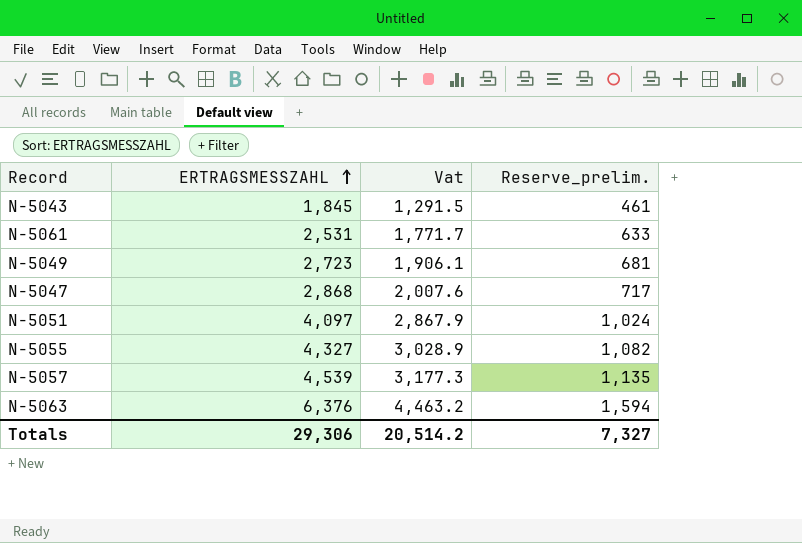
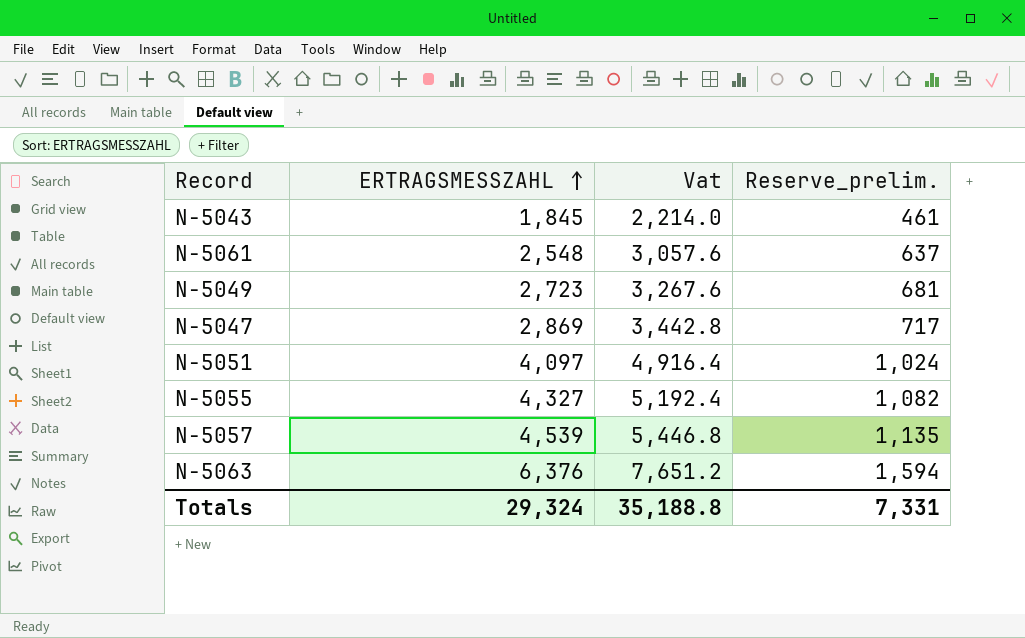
column Vat | formula: [ERTRAGSMESSZAHL] * 0.7 -> [ERTRAGSMESSZAHL] * 1.2
N-5061 | ERTRAGSMESSZAHL: 2,531 -> 2,548
N-5061 | Reserve_prelim.: 633 -> 637
N-5047 | ERTRAGSMESSZAHL: 2,868 -> 2,869
Totals | ERTRAGSMESSZAHL: 29,306 -> 29,324
Totals | Vat: 20,514.2 -> 35,188.8
Totals | Reserve_prelim.: 7,327 -> 7,331

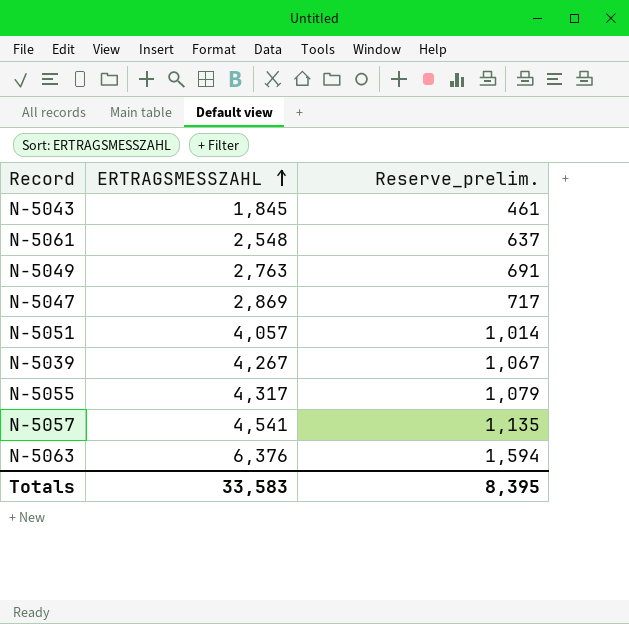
column Vat | formula: [ERTRAGSMESSZAHL] * 1.2 -> none
N-5049 | ERTRAGSMESSZAHL: 2,723 -> 2,763
N-5049 | Reserve_prelim.: 681 -> 691
N-5051 | ERTRAGSMESSZAHL: 4,097 -> 4,057
N-5051 | Reserve_prelim.: 1,024 -> 1,014
row N-5039: none -> 4,267 | 1,067
N-5055 | ERTRAGSMESSZAHL: 4,327 -> 4,317
N-5055 | Reserve_prelim.: 1,082 -> 1,079
N-5057 | ERTRAGSMESSZAHL: 4,539 -> 4,541
Totals | ERTRAGSMESSZAHL: 29,324 -> 33,583
Totals | Reserve_prelim.: 7,331 -> 8,395

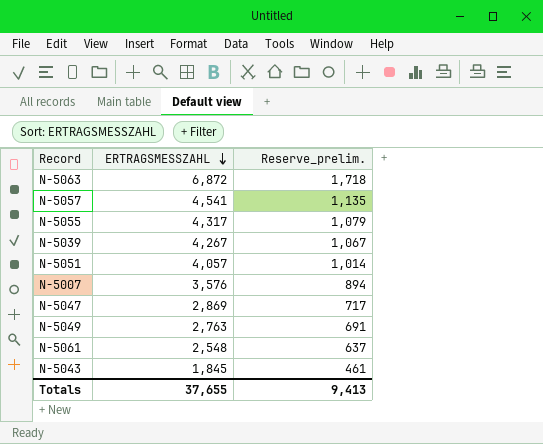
row order: ERTRAGSMESSZAHL ascending -> ERTRAGSMESSZAHL descending
N-5063 | ERTRAGSMESSZAHL: 6,376 -> 6,872
N-5063 | Reserve_prelim.: 1,594 -> 1,718
row N-5007: none -> 3,576 | 894
Totals | ERTRAGSMESSZAHL: 33,583 -> 37,655
Totals | Reserve_prelim.: 8,395 -> 9,413

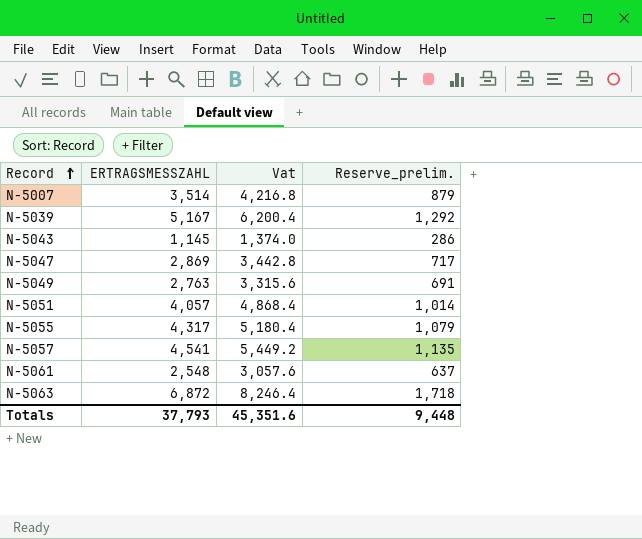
row order: ERTRAGSMESSZAHL descending -> Record ascending
column Vat | formula: none -> [ERTRAGSMESSZAHL] * 1.2
N-5007 | ERTRAGSMESSZAHL: 3,576 -> 3,514
N-5007 | Reserve_prelim.: 894 -> 879
N-5039 | ERTRAGSMESSZAHL: 4,267 -> 5,167
N-5039 | Reserve_prelim.: 1,067 -> 1,292
N-5043 | ERTRAGSMESSZAHL: 1,845 -> 1,145
N-5043 | Reserve_prelim.: 461 -> 286
Totals | ERTRAGSMESSZAHL: 37,655 -> 37,793
Totals | Reserve_prelim.: 9,413 -> 9,448

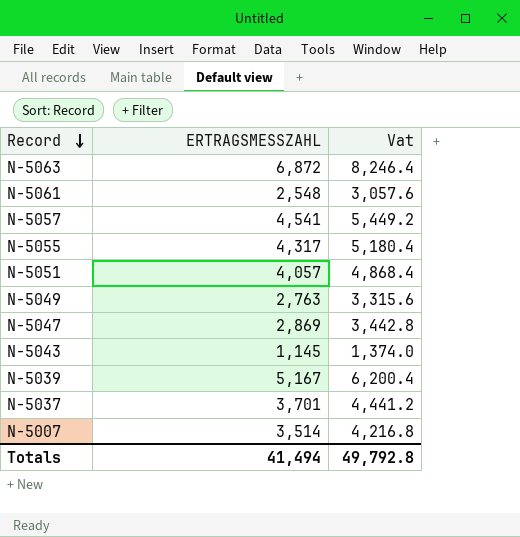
row order: Record ascending -> Record descending
column Reserve_prelim. | formula: [ERTRAGSMESSZAHL] * 0.25 -> none
row N-5037: none -> 3,701 | 4,441.2
Totals | ERTRAGSMESSZAHL: 37,793 -> 41,494
Totals | Vat: 45,351.6 -> 49,792.8

